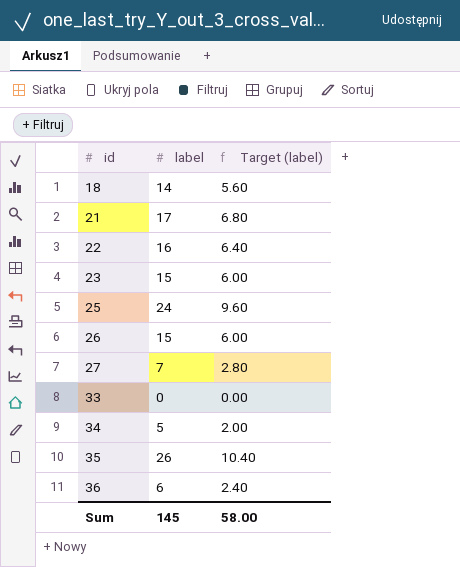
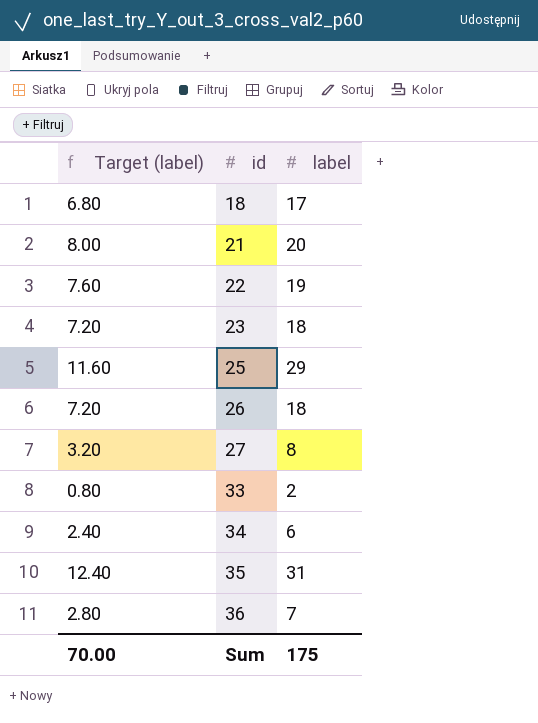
column Target (label) | position: 3 -> 1
18 | Target (label): 5.60 -> 6.80
18 | label: 14 -> 17
21 | Target (label): 6.80 -> 8.00
21 | label: 17 -> 20
22 | Target (label): 6.40 -> 7.60
22 | label: 16 -> 19
23 | Target (label): 6.00 -> 7.20
23 | label: 15 -> 18
25 | Target (label): 9.60 -> 11.60
25 | label: 24 -> 29
26 | Target (label): 6.00 -> 7.20
26 | label: 15 -> 18
27 | Target (label): 2.80 -> 3.20
27 | label: 7 -> 8
33 | Target (label): 0.00 -> 0.80
33 | label: 0 -> 2
34 | Target (label): 2.00 -> 2.40
34 | label: 5 -> 6
35 | Target (label): 10.40 -> 12.40
35 | label: 26 -> 31
36 | Target (label): 2.40 -> 2.80
36 | label: 6 -> 7
Sum | Target (label): 58.00 -> 70.00
Sum | label: 145 -> 175

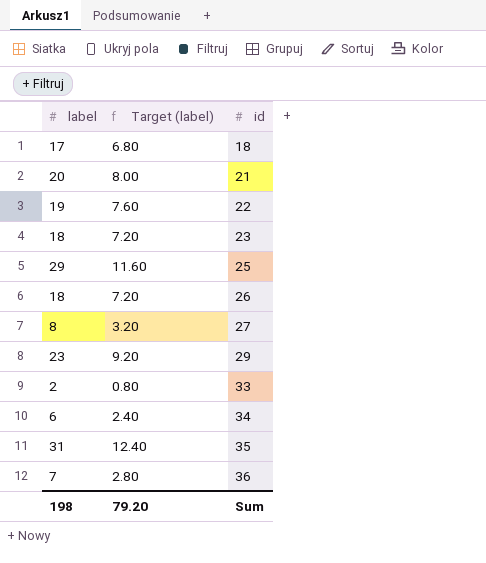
column label | position: 3 -> 1
row 29: none -> 23 | 9.20
Sum | label: 175 -> 198
Sum | Target (label): 70.00 -> 79.20

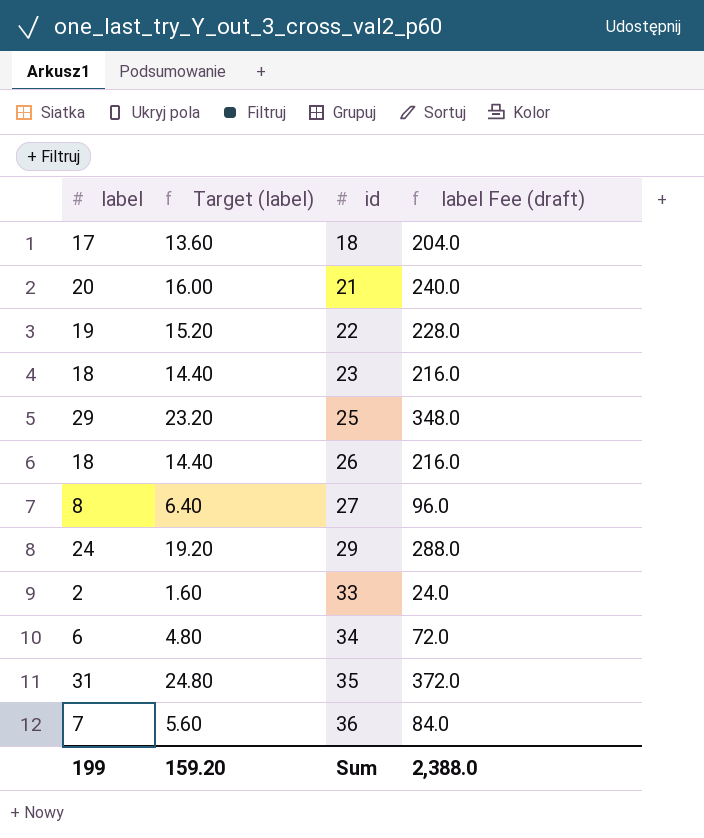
column Target (label) | formula: [label] * 0.4 -> [label] * 0.8
column label Fee (draft) | formula: none -> [label] * 12
29 | label: 23 -> 24
Sum | label: 198 -> 199
Sum | Target (label): 79.20 -> 159.20

